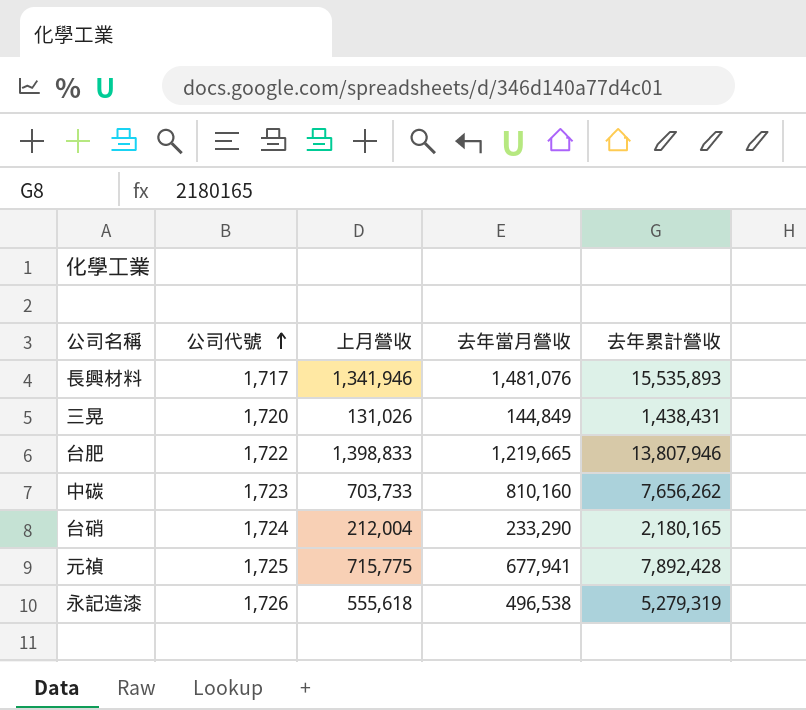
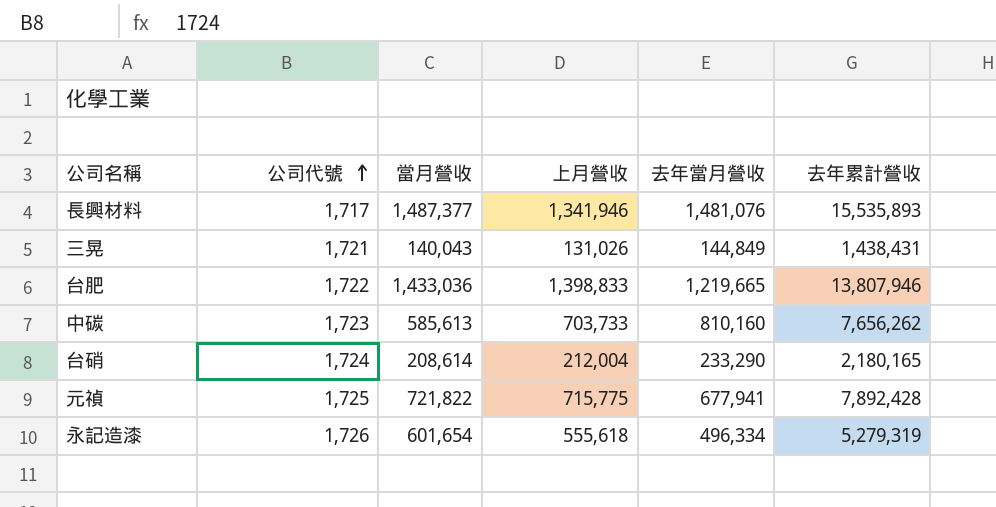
column 當月營收 | position: none -> 3
三晃 | 公司代號: 1,720 -> 1,721
永記造漆 | 去年當月營收: 496,538 -> 496,334

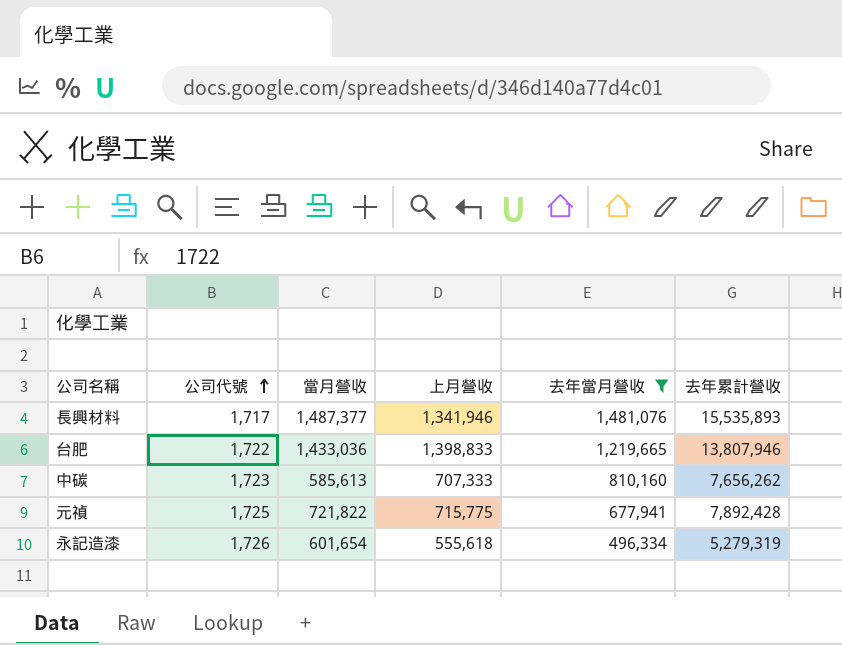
filter: none -> 去年當月營收 >= 496,334
中碳 | 上月營收: 703,733 -> 707,333

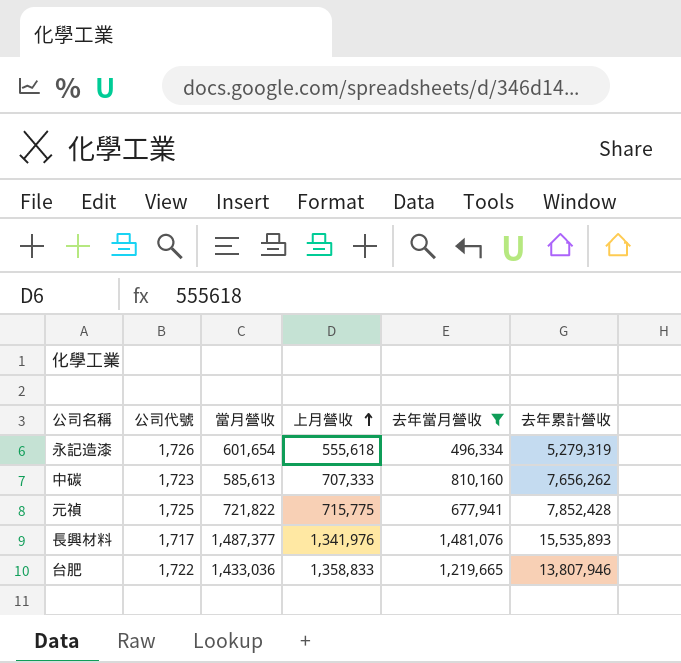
row order: 公司代號 ascending -> 上月營收 ascending
元禎 | 去年累計營收: 7,892,428 -> 7,852,428
長興材料 | 上月營收: 1,341,946 -> 1,341,976
台肥 | 上月營收: 1,398,833 -> 1,358,833

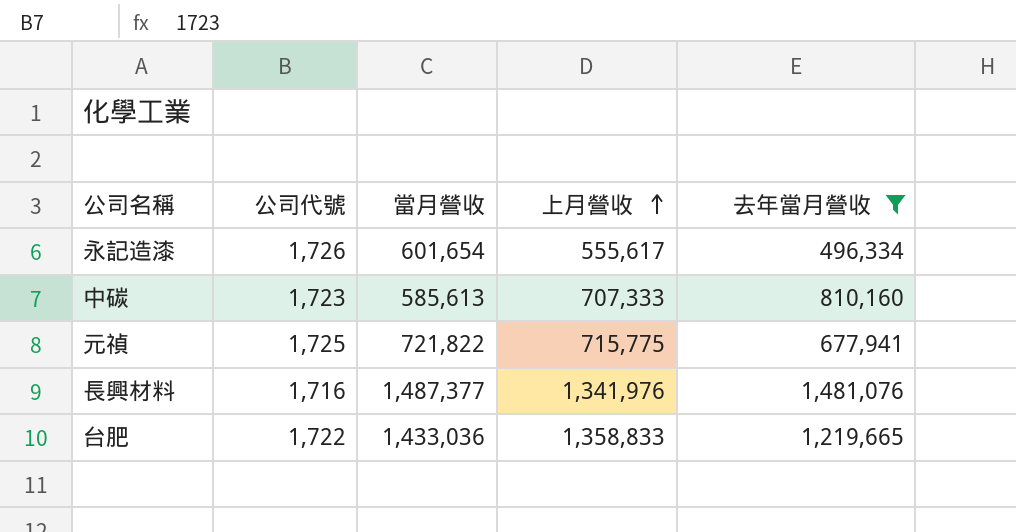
column 去年累計營收 | position: 6 -> none
永記造漆 | 上月營收: 555,618 -> 555,617
長興材料 | 公司代號: 1,717 -> 1,716

